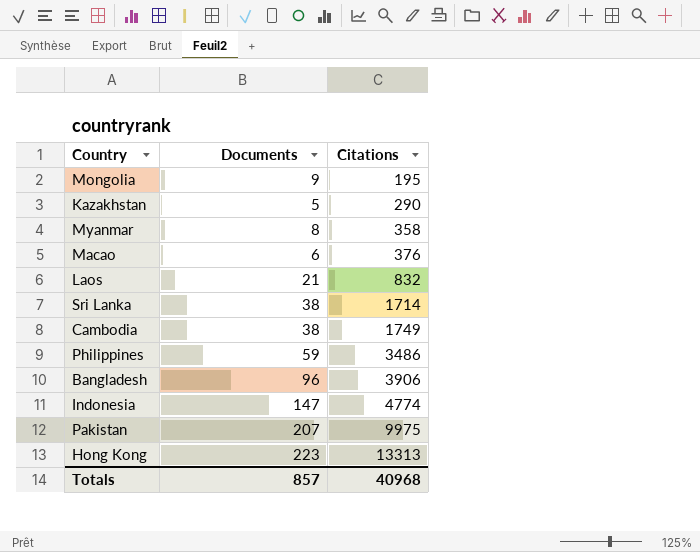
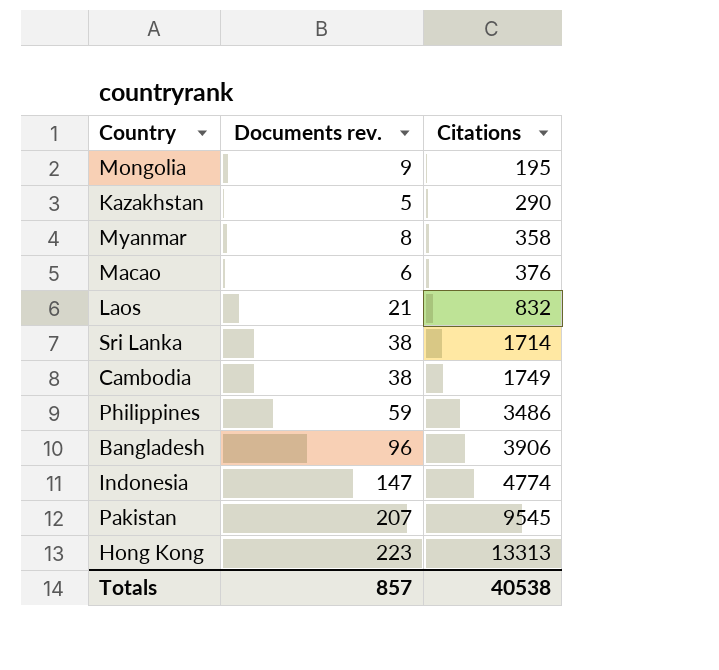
column name: Documents -> Documents rev.
Pakistan | Citations: 9975 -> 9545
Totals | Citations: 40968 -> 40538

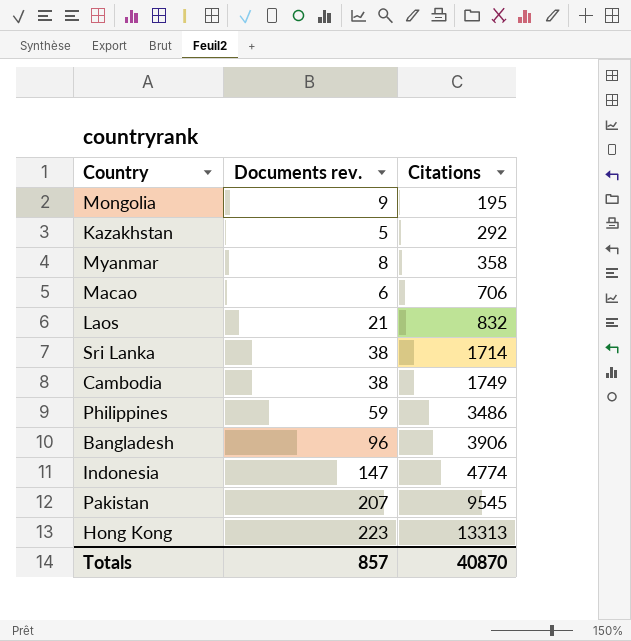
Kazakhstan | Citations: 290 -> 292
Macao | Citations: 376 -> 706
Totals | Citations: 40538 -> 40870

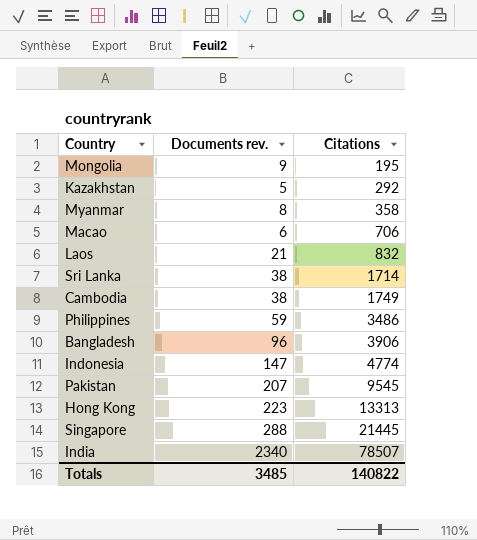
row Singapore: none -> 288 | 21445
row India: none -> 2340 | 78507
Totals | Documents rev.: 857 -> 3485
Totals | Citations: 40870 -> 140822

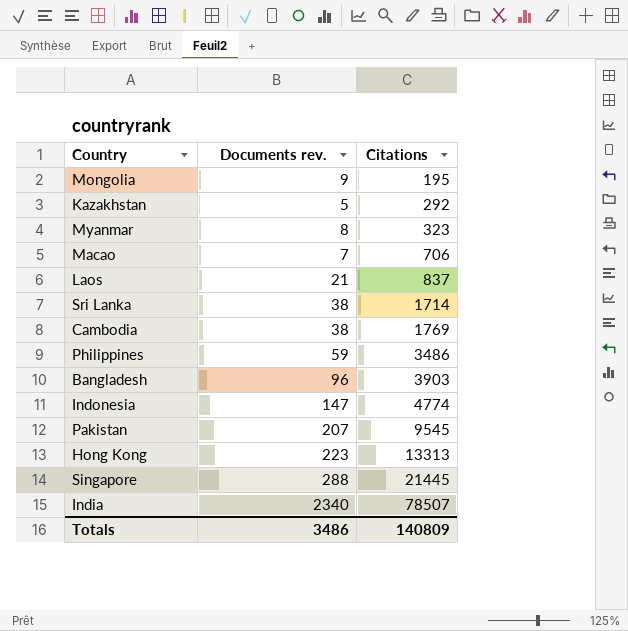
Myanmar | Citations: 358 -> 323
Macao | Documents rev.: 6 -> 7
Laos | Citations: 832 -> 837
Cambodia | Citations: 1749 -> 1769
Bangladesh | Citations: 3906 -> 3903
Totals | Documents rev.: 3485 -> 3486
Totals | Citations: 140822 -> 140809

